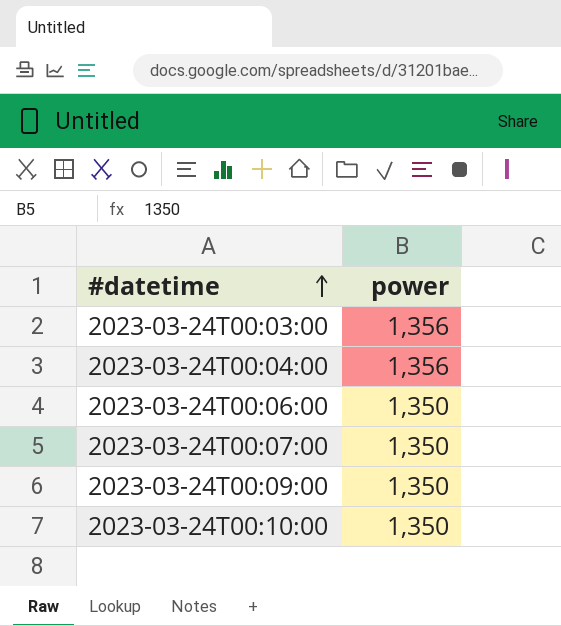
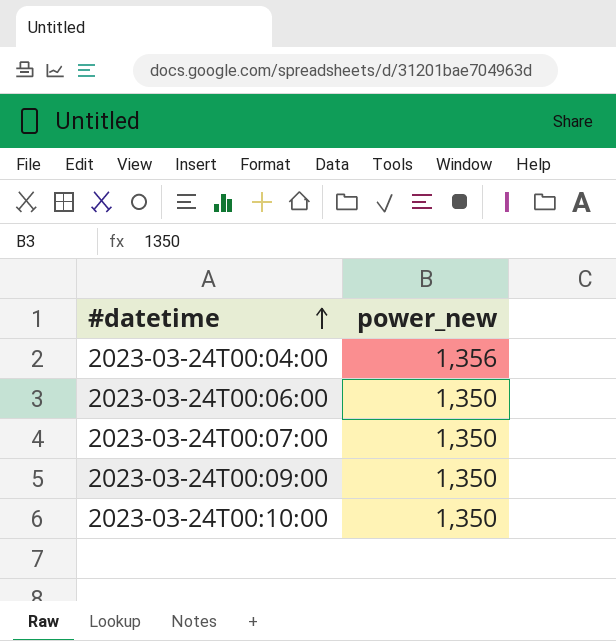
column name: power -> power_new
row 2023-03-24T00:03:00: 1,356 -> none

